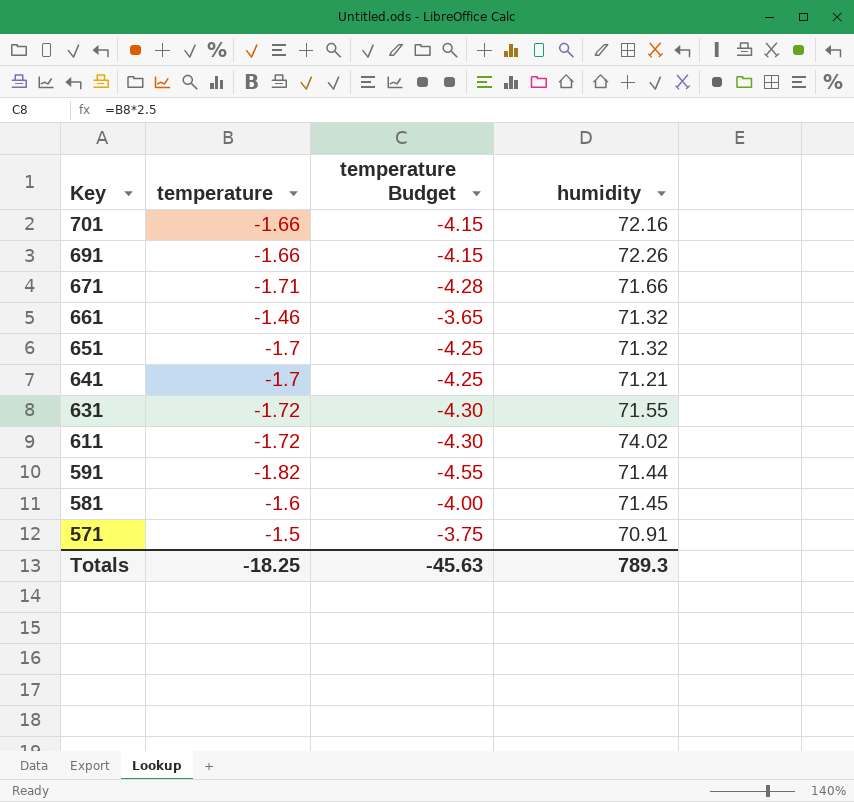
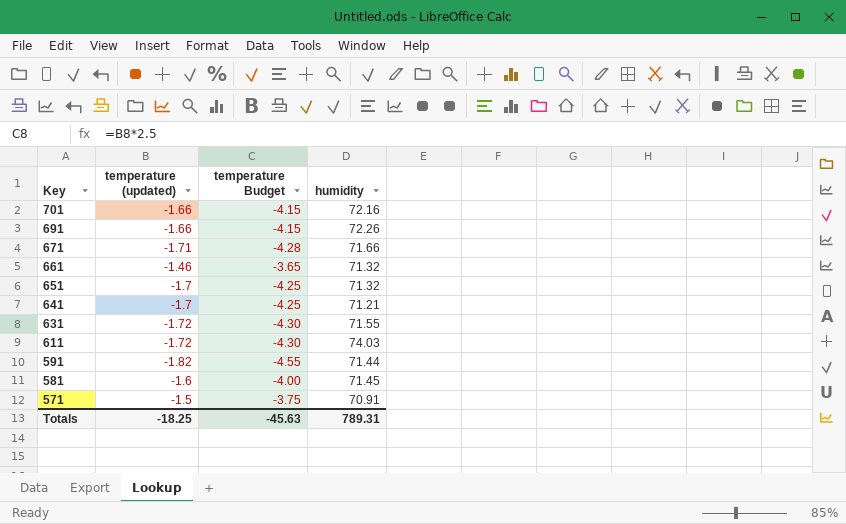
column name: temperature -> temperature (updated)
611 | humidity: 74.02 -> 74.03
Totals | humidity: 789.3 -> 789.31

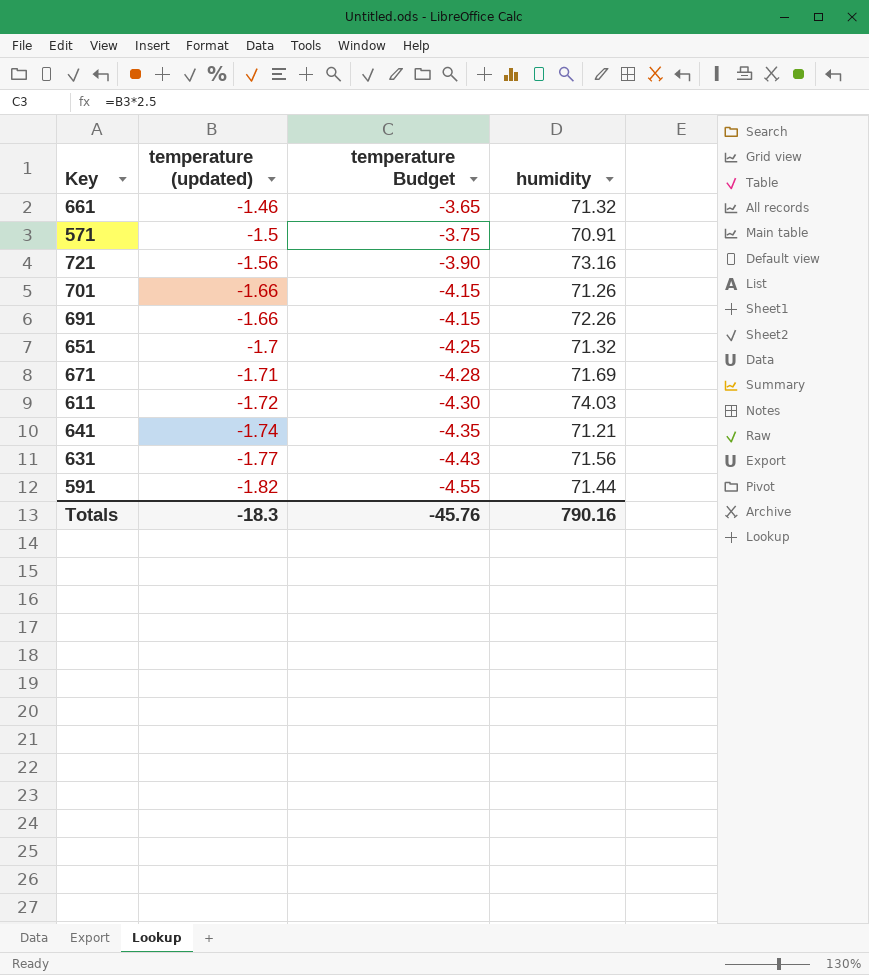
row order: Key descending -> temperature (updated) descending
row 581: -1.6 | -4.00 | 71.45 -> none
row 721: none -> -1.56 | -3.90 | 73.16
701 | humidity: 72.16 -> 71.26
671 | humidity: 71.66 -> 71.69
641 | temperature (updated): -1.7 -> -1.74
641 | temperature Budget: -4.25 -> -4.35
631 | temperature (updated): -1.72 -> -1.77
631 | temperature Budget: -4.30 -> -4.43
631 | humidity: 71.55 -> 71.56
Totals | temperature (updated): -18.25 -> -18.3
Totals | temperature Budget: -45.63 -> -45.76
Totals | humidity: 789.31 -> 790.16

